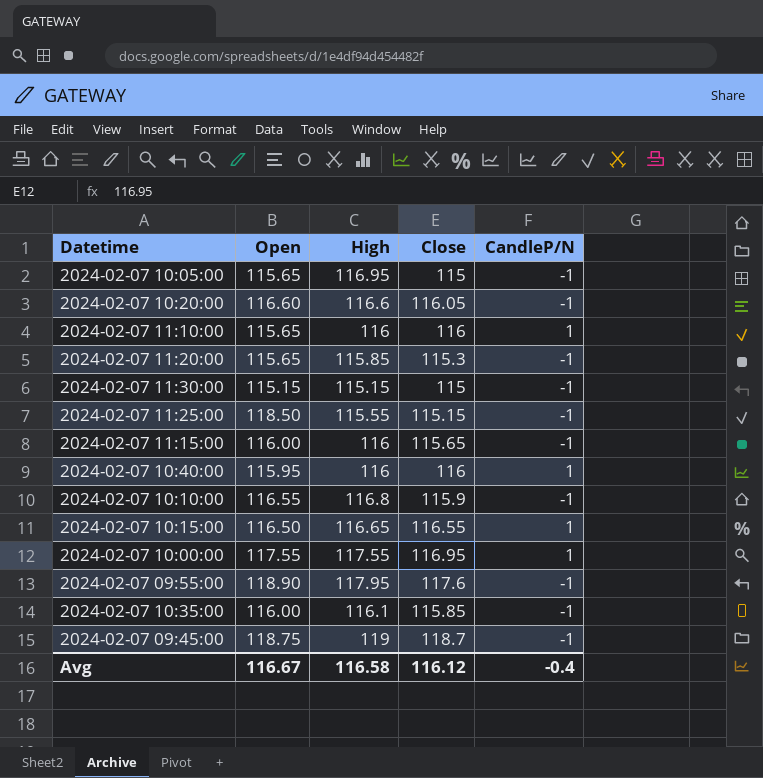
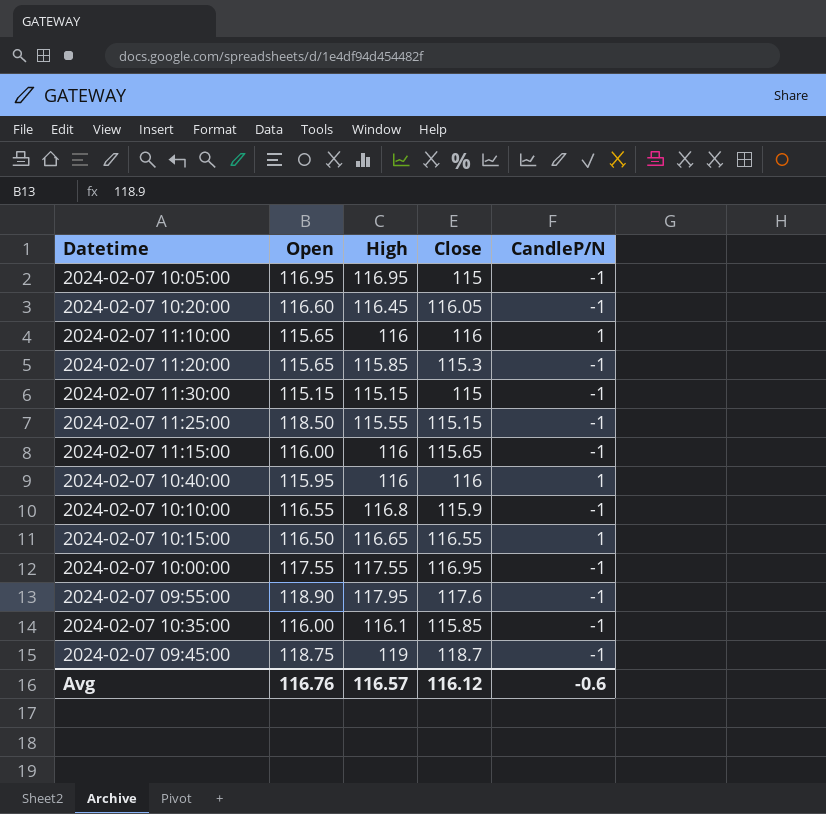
2024-02-07 10:05:00 | Open: 115.65 -> 116.95
2024-02-07 10:20:00 | High: 116.6 -> 116.45
2024-02-07 10:00:00 | CandleP/N: 1 -> -1
Avg | Open: 116.67 -> 116.76
Avg | High: 116.58 -> 116.57
Avg | CandleP/N: -0.4 -> -0.6

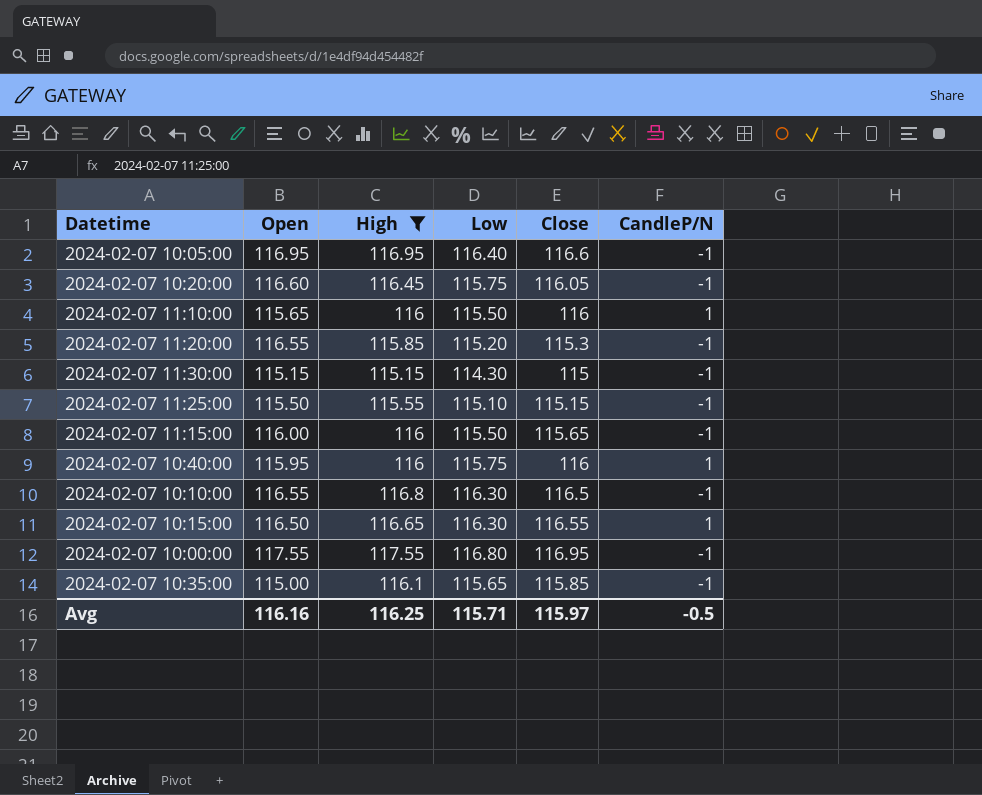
filter: none -> High <= 117.55
column Low | position: none -> 4
2024-02-07 10:05:00 | Close: 115 -> 116.6
2024-02-07 11:20:00 | Open: 115.65 -> 116.55
2024-02-07 11:25:00 | Open: 118.50 -> 115.50
2024-02-07 10:10:00 | Close: 115.9 -> 116.5
2024-02-07 10:35:00 | Open: 116.00 -> 115.00
Avg | Open: 116.76 -> 116.16
Avg | High: 116.57 -> 116.25
Avg | Close: 116.12 -> 115.97
Avg | CandleP/N: -0.6 -> -0.5

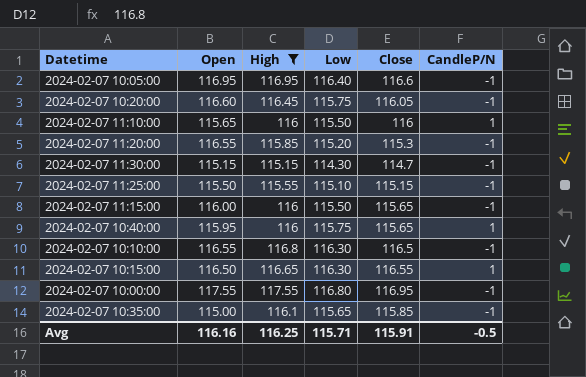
2024-02-07 11:30:00 | Close: 115 -> 114.7
2024-02-07 10:40:00 | Close: 116 -> 115.65
Avg | Close: 115.97 -> 115.91

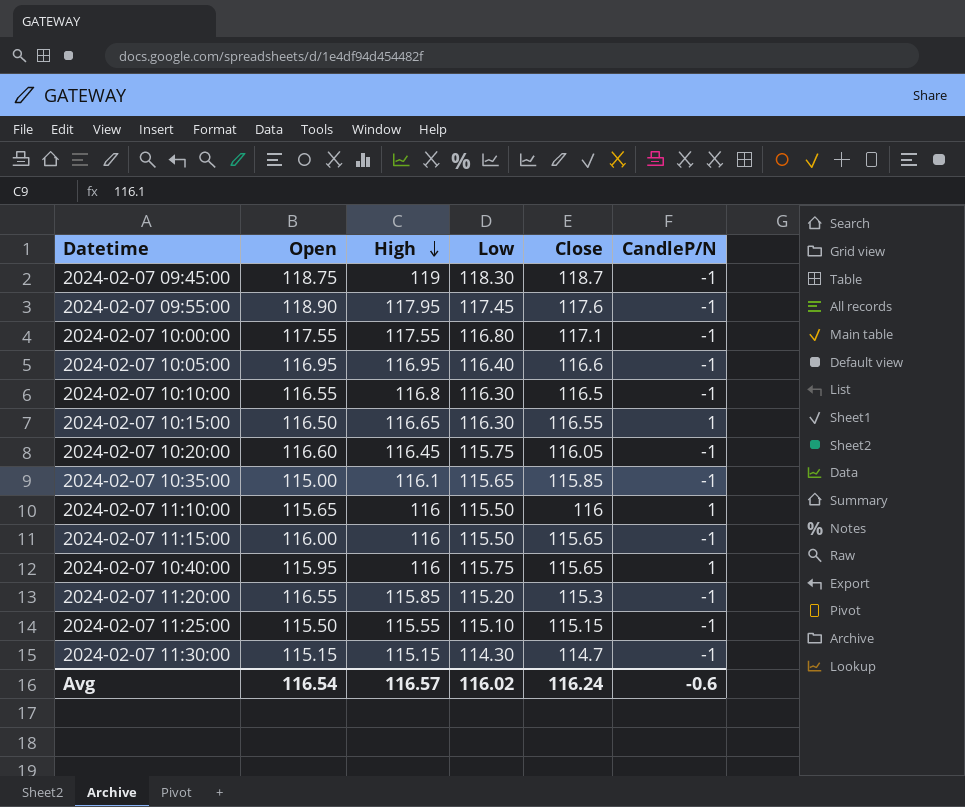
filter: High <= 117.55 -> none
row order: none -> High descending
2024-02-07 10:00:00 | Close: 116.95 -> 117.1
Avg | Open: 116.16 -> 116.54
Avg | High: 116.25 -> 116.57
Avg | Low: 115.71 -> 116.02
Avg | Close: 115.91 -> 116.24
Avg | CandleP/N: -0.5 -> -0.6

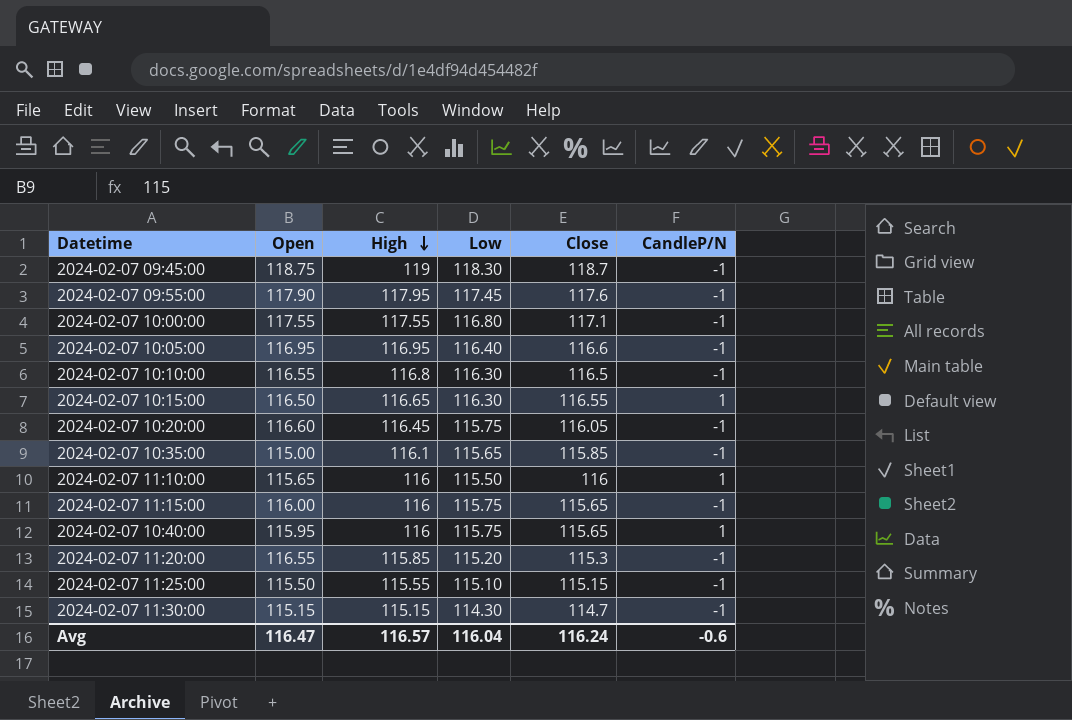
2024-02-07 09:55:00 | Open: 118.90 -> 117.90
2024-02-07 11:15:00 | Low: 115.50 -> 115.75
Avg | Open: 116.54 -> 116.47
Avg | Low: 116.02 -> 116.04

